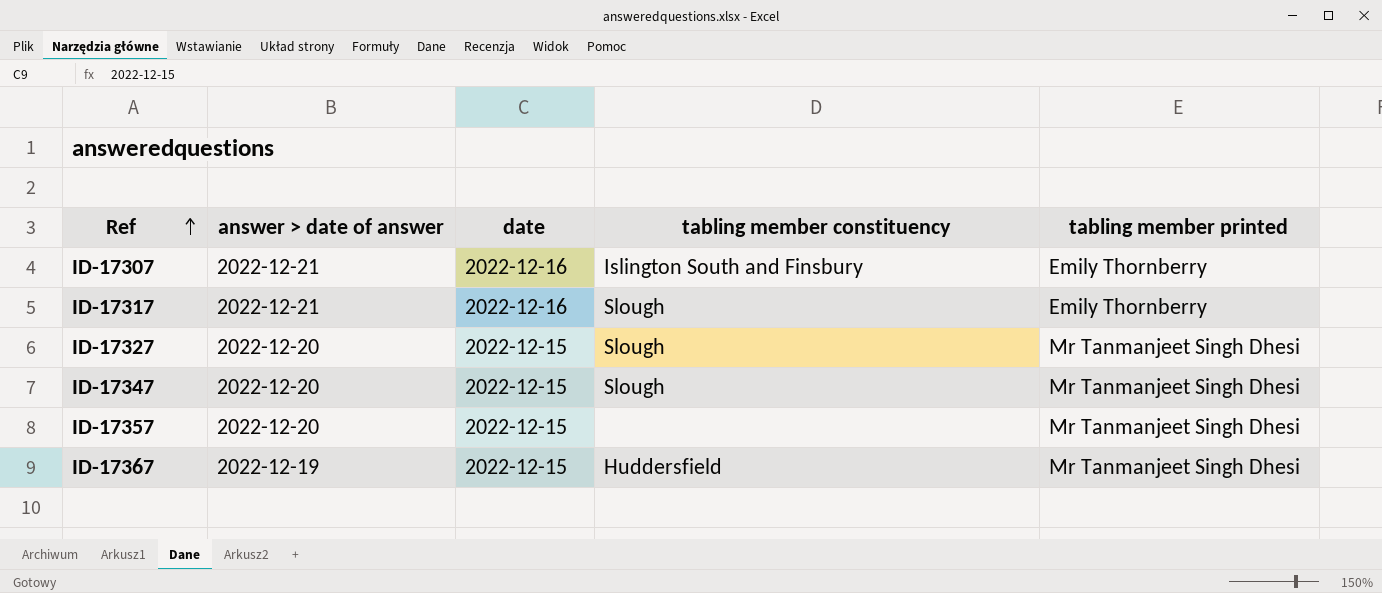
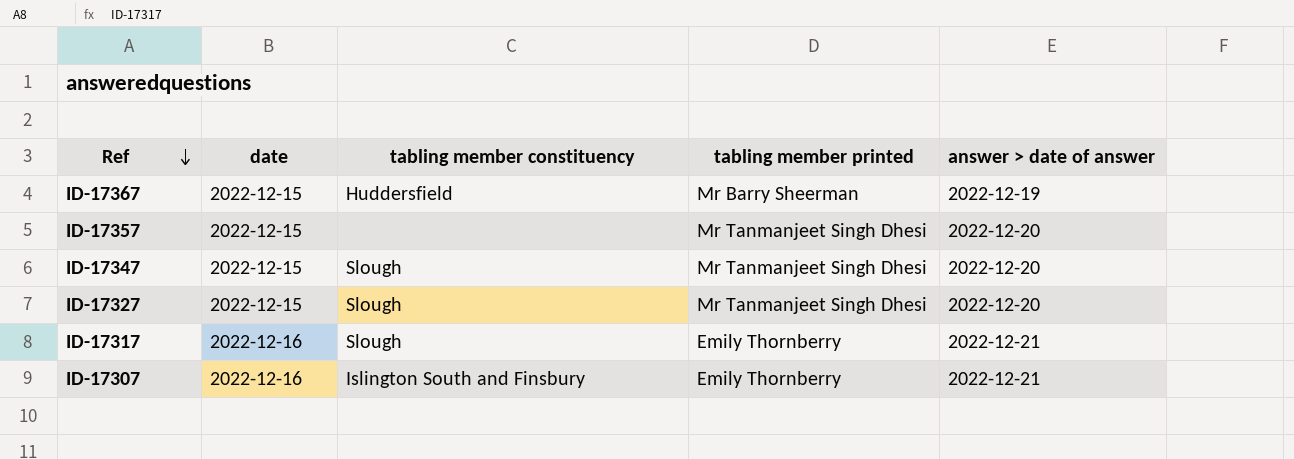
row order: Ref ascending -> Ref descending
column answer > date of answer | position: 2 -> 5
ID-17367 | tabling member printed: Mr Tanmanjeet Singh Dhesi -> Mr Barry Sheerman

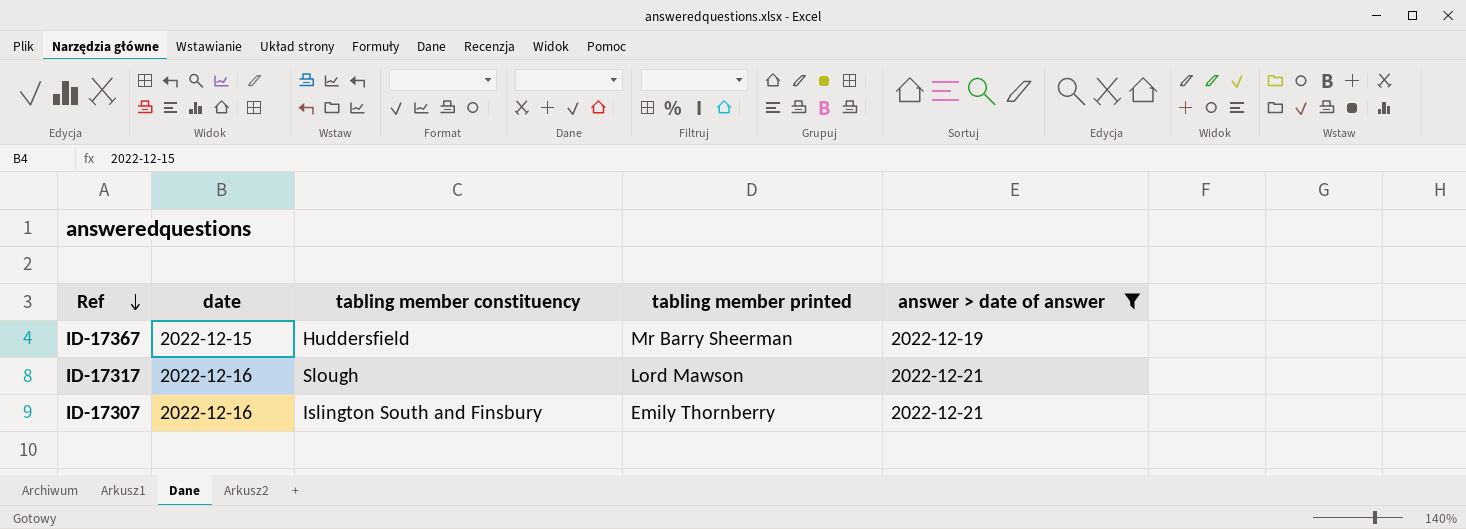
filter: none -> answer > date of answer != 2022-12-20
ID-17317 | tabling member printed: Emily Thornberry -> Lord Mawson

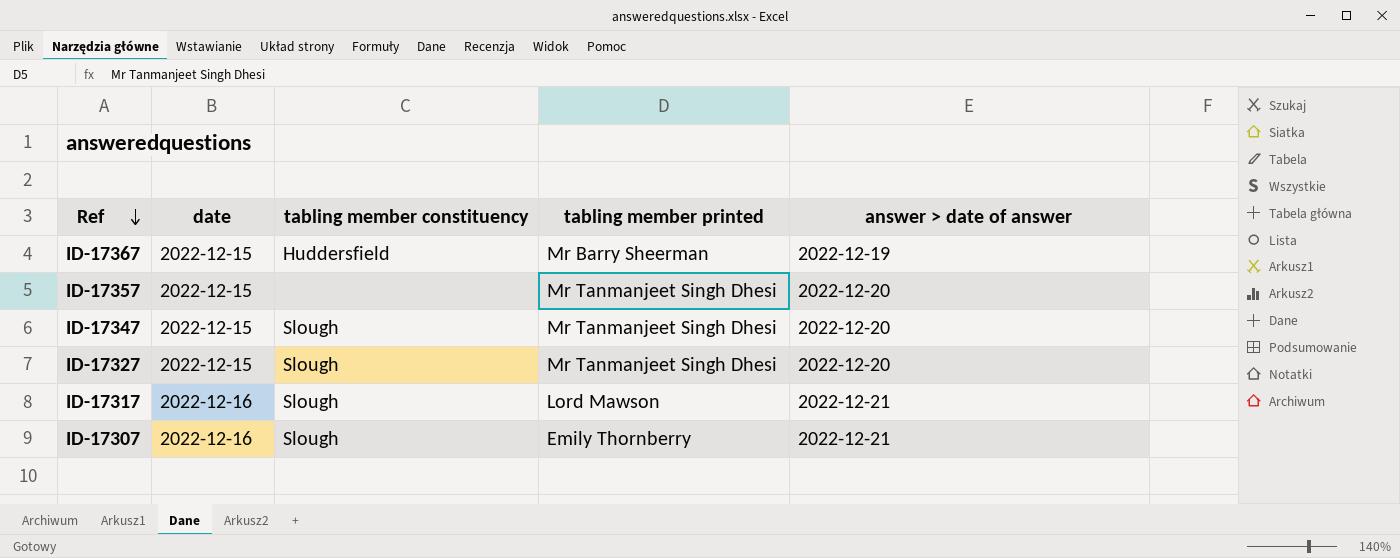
filter: answer > date of answer != 2022-12-20 -> none
ID-17307 | tabling member constituency: Islington South and Finsbury -> Slough

